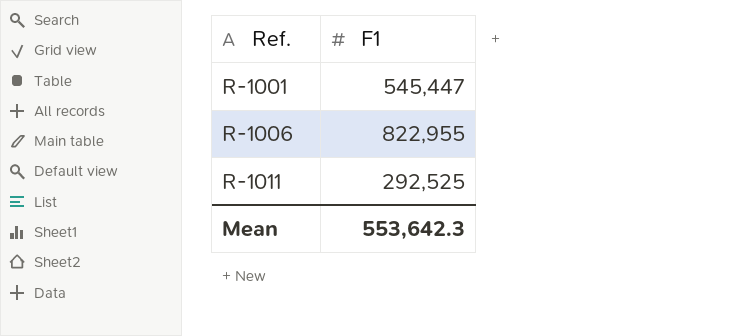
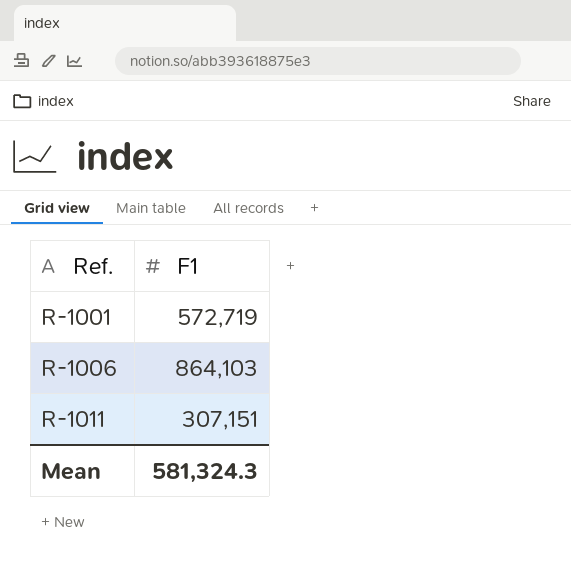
R-1001 | F1: 545,447 -> 572,719
R-1006 | F1: 822,955 -> 864,103
R-1011 | F1: 292,525 -> 307,151
Mean | F1: 553,642.3 -> 581,324.3

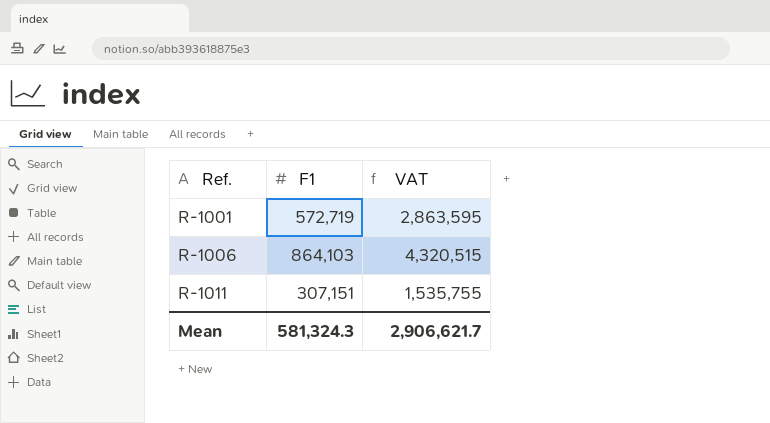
column VAT | formula: none -> [F1] * 5

